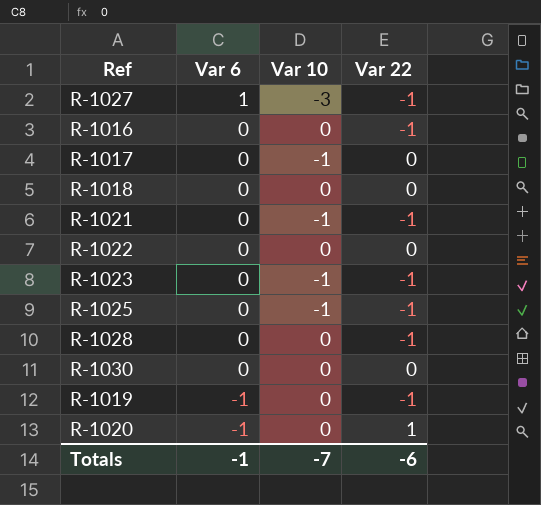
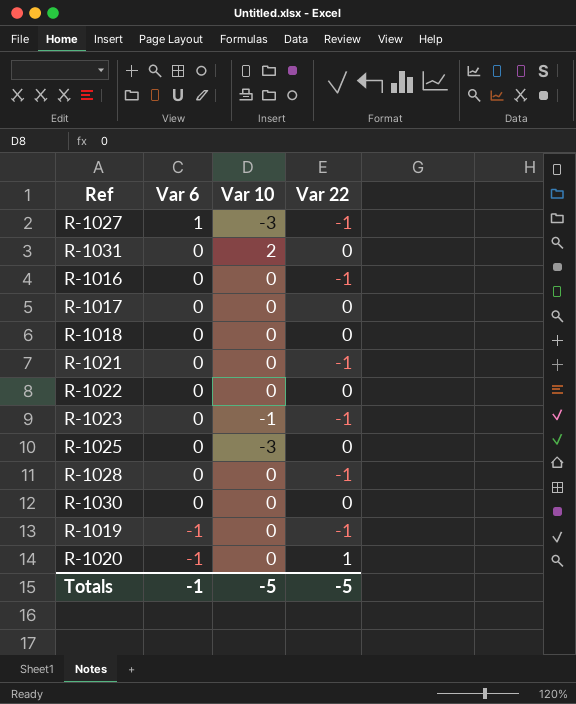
row R-1031: none -> 0 | 2 | 0
R-1017 | Var 10: -1 -> 0
R-1021 | Var 10: -1 -> 0
R-1025 | Var 10: -1 -> -3
R-1025 | Var 22: -1 -> 0
Totals | Var 10: -7 -> -5
Totals | Var 22: -6 -> -5

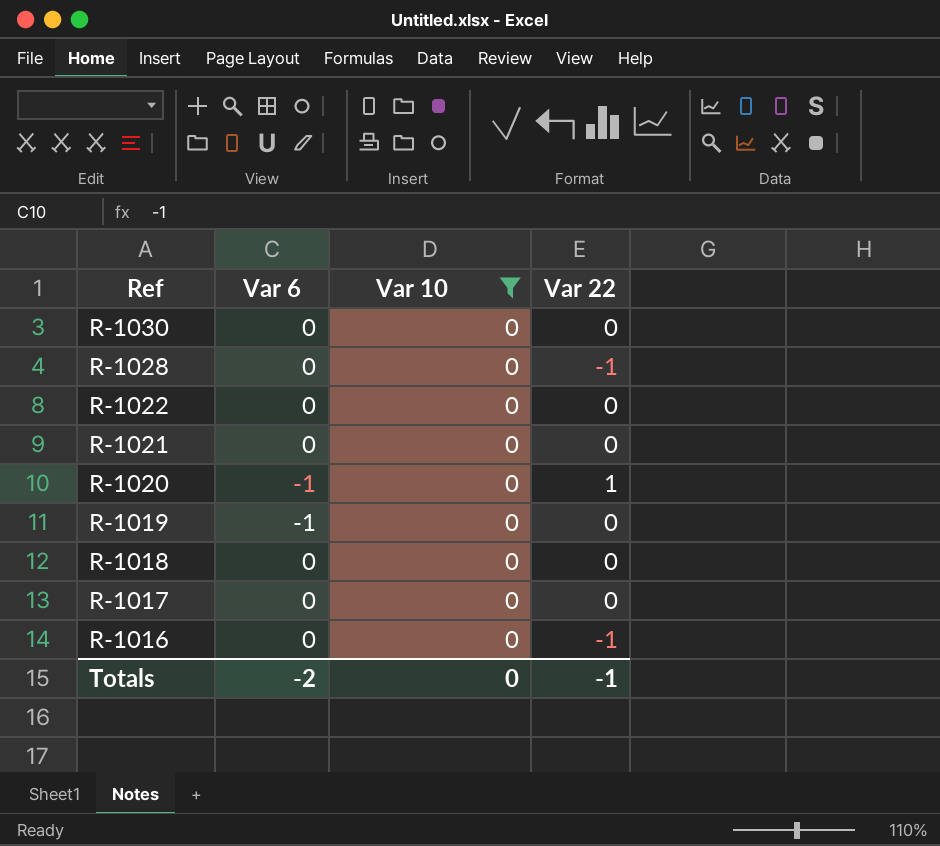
filter: none -> Var 10 = 0
row order: Var 6 descending -> Ref descending
R-1021 | Var 22: -1 -> 0
R-1019 | Var 22: -1 -> 0
Totals | Var 6: -1 -> -2
Totals | Var 10: -5 -> 0
Totals | Var 22: -5 -> -1

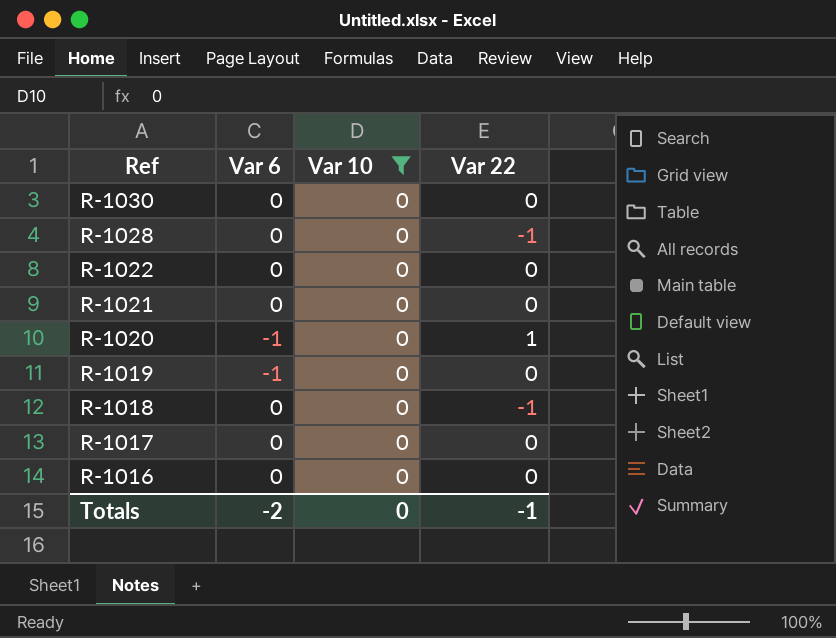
R-1018 | Var 22: 0 -> -1
R-1016 | Var 22: -1 -> 0

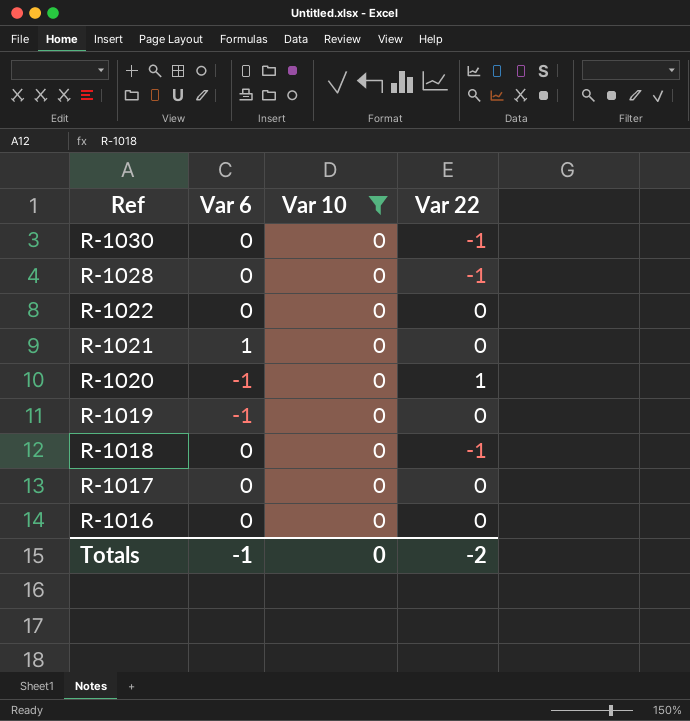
R-1030 | Var 22: 0 -> -1
R-1021 | Var 6: 0 -> 1
Totals | Var 6: -2 -> -1
Totals | Var 22: -1 -> -2

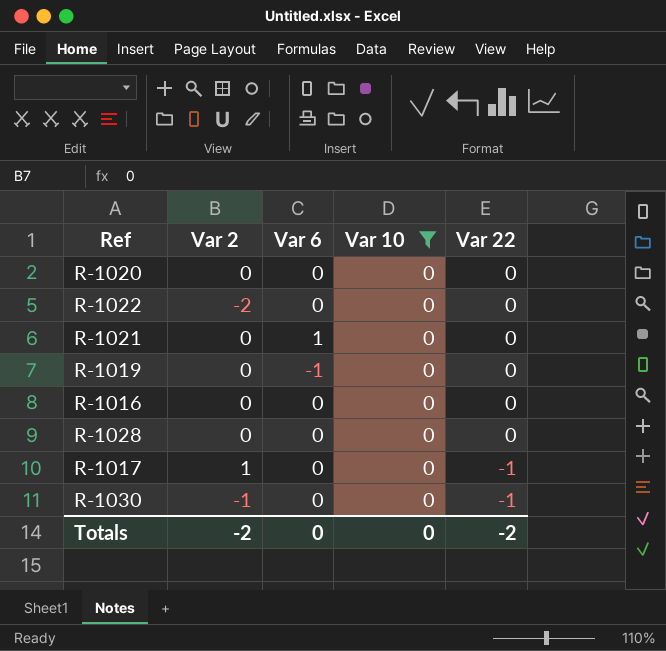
row order: Ref descending -> Var 22 descending
column Var 2 | position: none -> 2
row R-1018: 0 | 0 | -1 -> none
R-1020 | Var 6: -1 -> 0
R-1020 | Var 22: 1 -> 0
R-1028 | Var 22: -1 -> 0
R-1017 | Var 22: 0 -> -1
Totals | Var 6: -1 -> 0

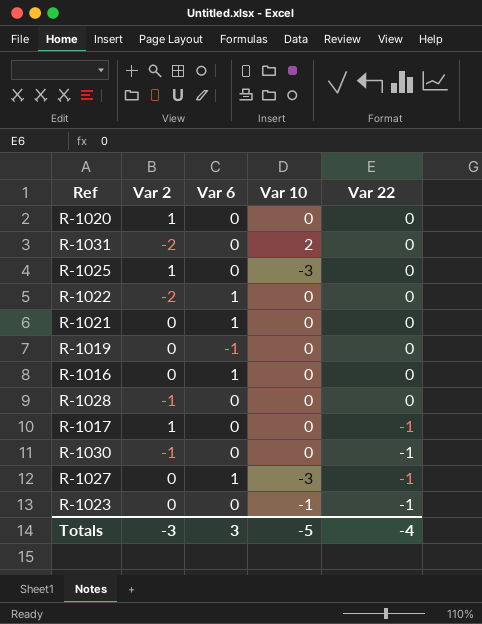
filter: Var 10 = 0 -> none
R-1020 | Var 2: 0 -> 1
R-1022 | Var 6: 0 -> 1
R-1016 | Var 6: 0 -> 1
R-1028 | Var 2: 0 -> -1
Totals | Var 2: -2 -> -3
Totals | Var 6: 0 -> 3
Totals | Var 10: 0 -> -5
Totals | Var 22: -2 -> -4

